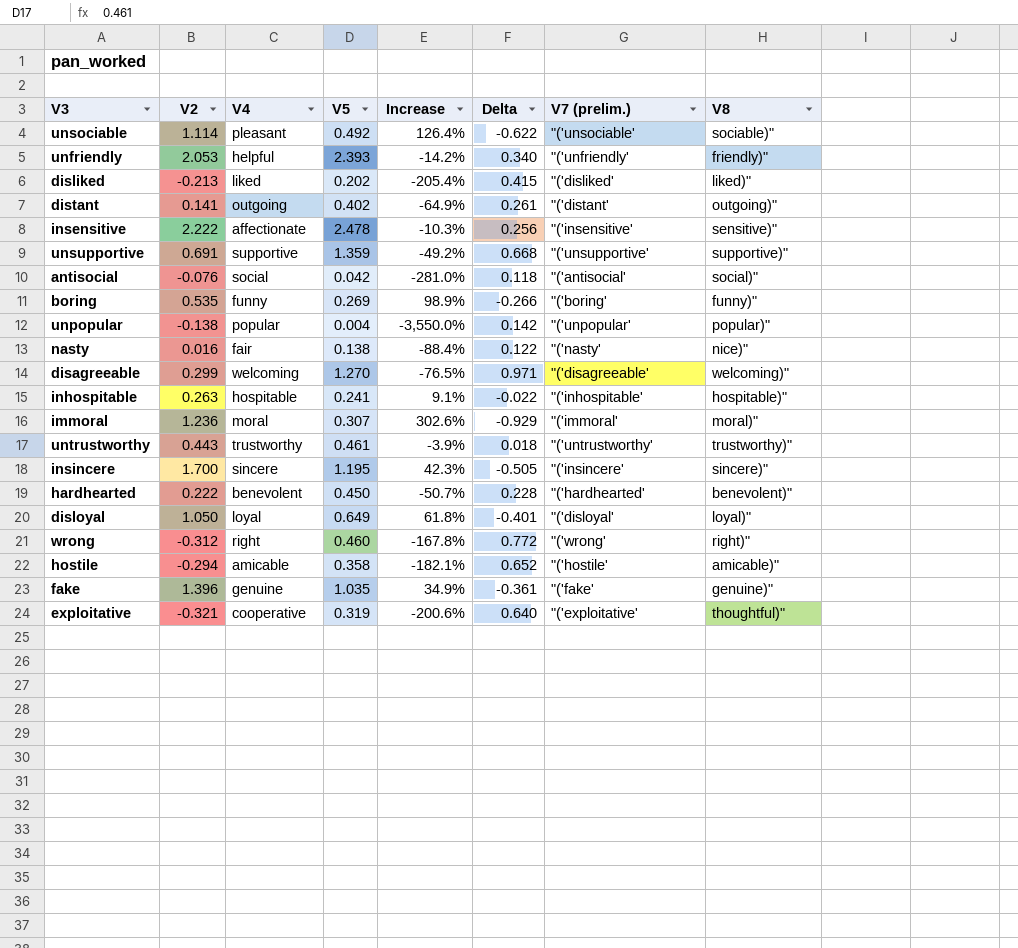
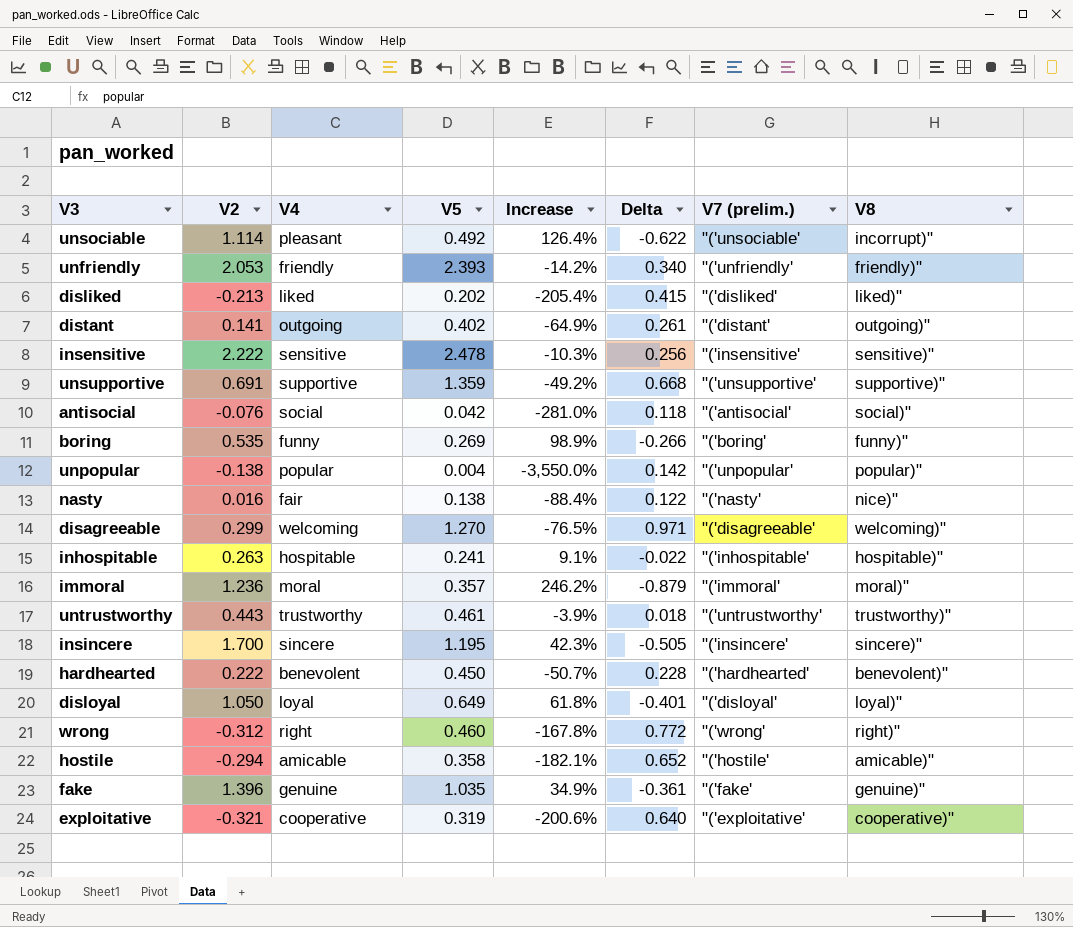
unsociable | V8: sociable)" -> incorrupt)"
unfriendly | V4: helpful -> friendly
insensitive | V4: affectionate -> sensitive
immoral | V5: 0.307 -> 0.357
immoral | Increase: 302.6% -> 246.2%
immoral | Delta: -0.929 -> -0.879
exploitative | V8: thoughtful)" -> cooperative)"

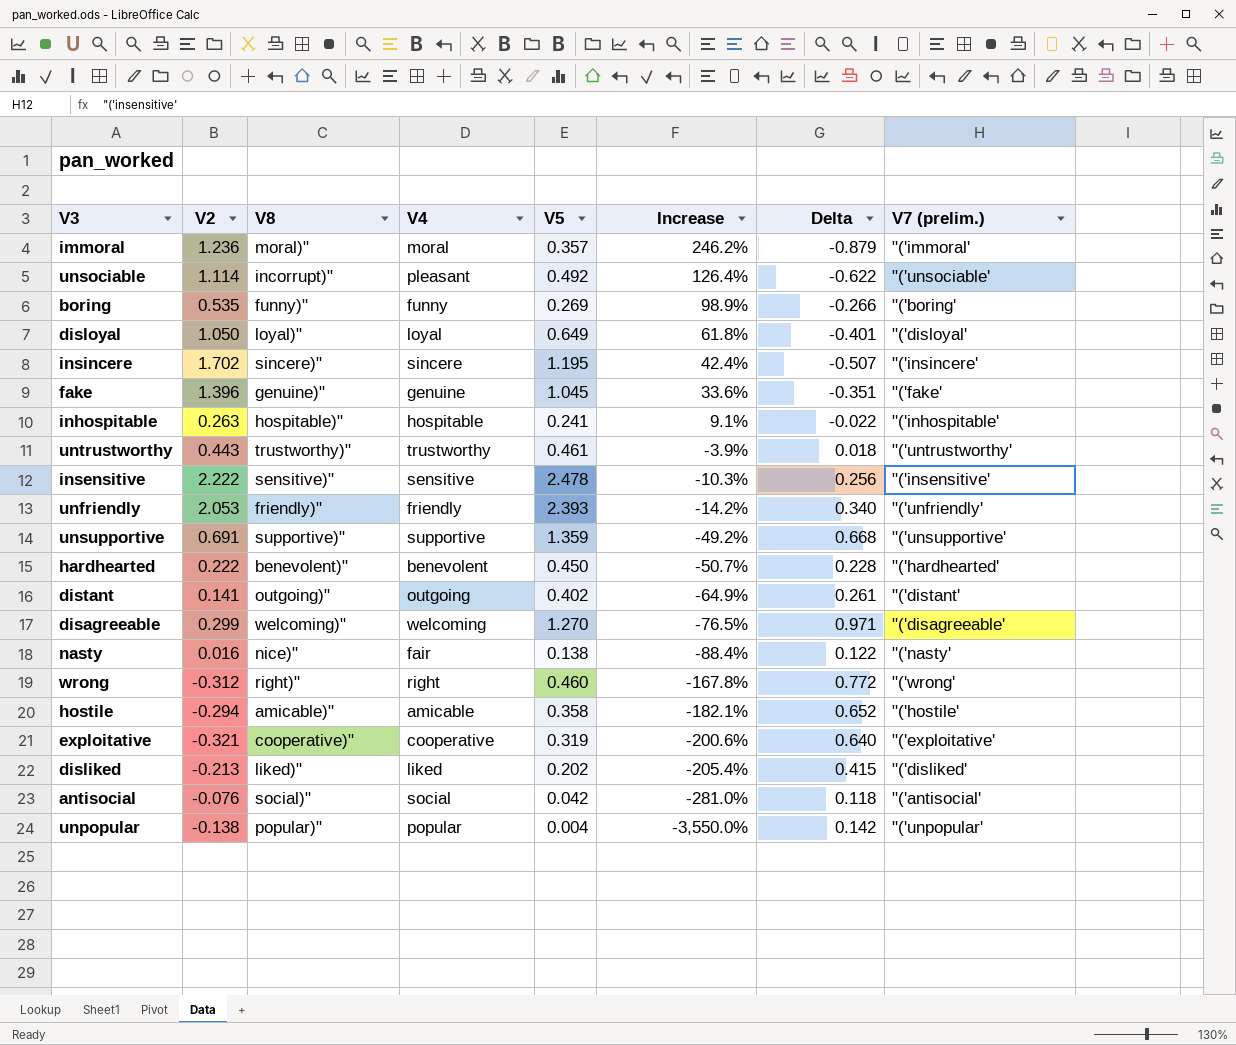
row order: none -> Increase descending
column V8 | position: 8 -> 3
insincere | V2: 1.700 -> 1.702
insincere | Increase: 42.3% -> 42.4%
insincere | Delta: -0.505 -> -0.507
fake | V5: 1.035 -> 1.045
fake | Increase: 34.9% -> 33.6%
fake | Delta: -0.361 -> -0.351

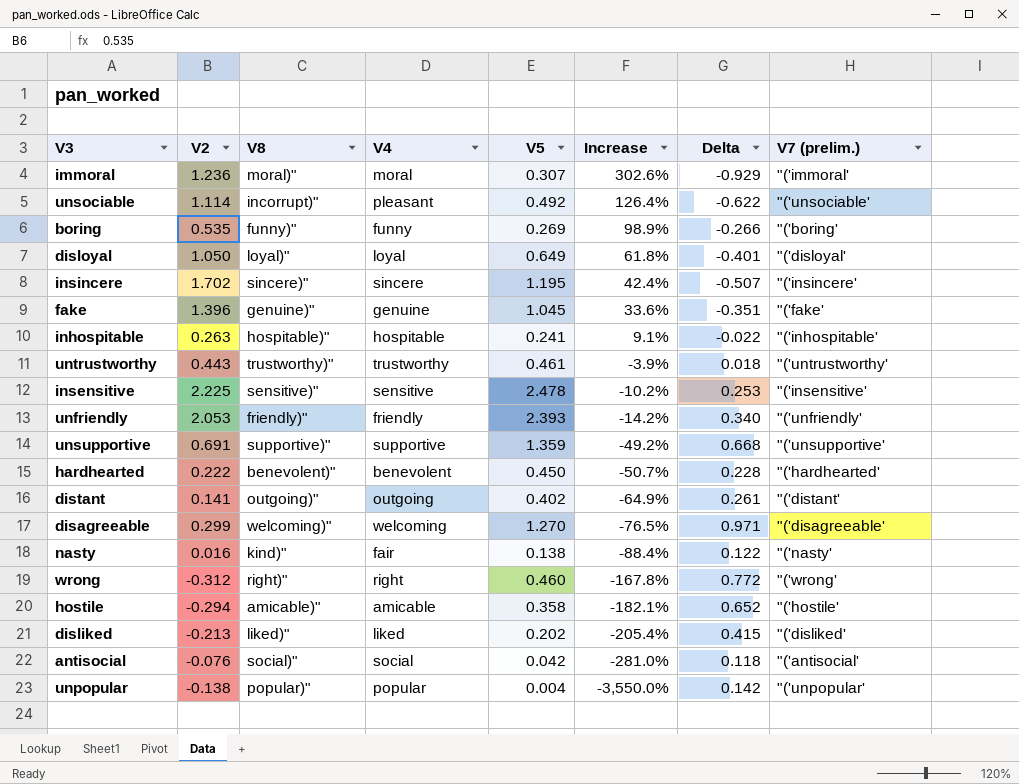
row exploitative: -0.321 | cooperative)" | cooperative | 0.319 | -200.6% | 0.640 | "('exploitative' -> none
immoral | V5: 0.357 -> 0.307
immoral | Increase: 246.2% -> 302.6%
immoral | Delta: -0.879 -> -0.929
insensitive | V2: 2.222 -> 2.225
insensitive | Increase: -10.3% -> -10.2%
insensitive | Delta: 0.256 -> 0.253
nasty | V8: nice)" -> kind)"

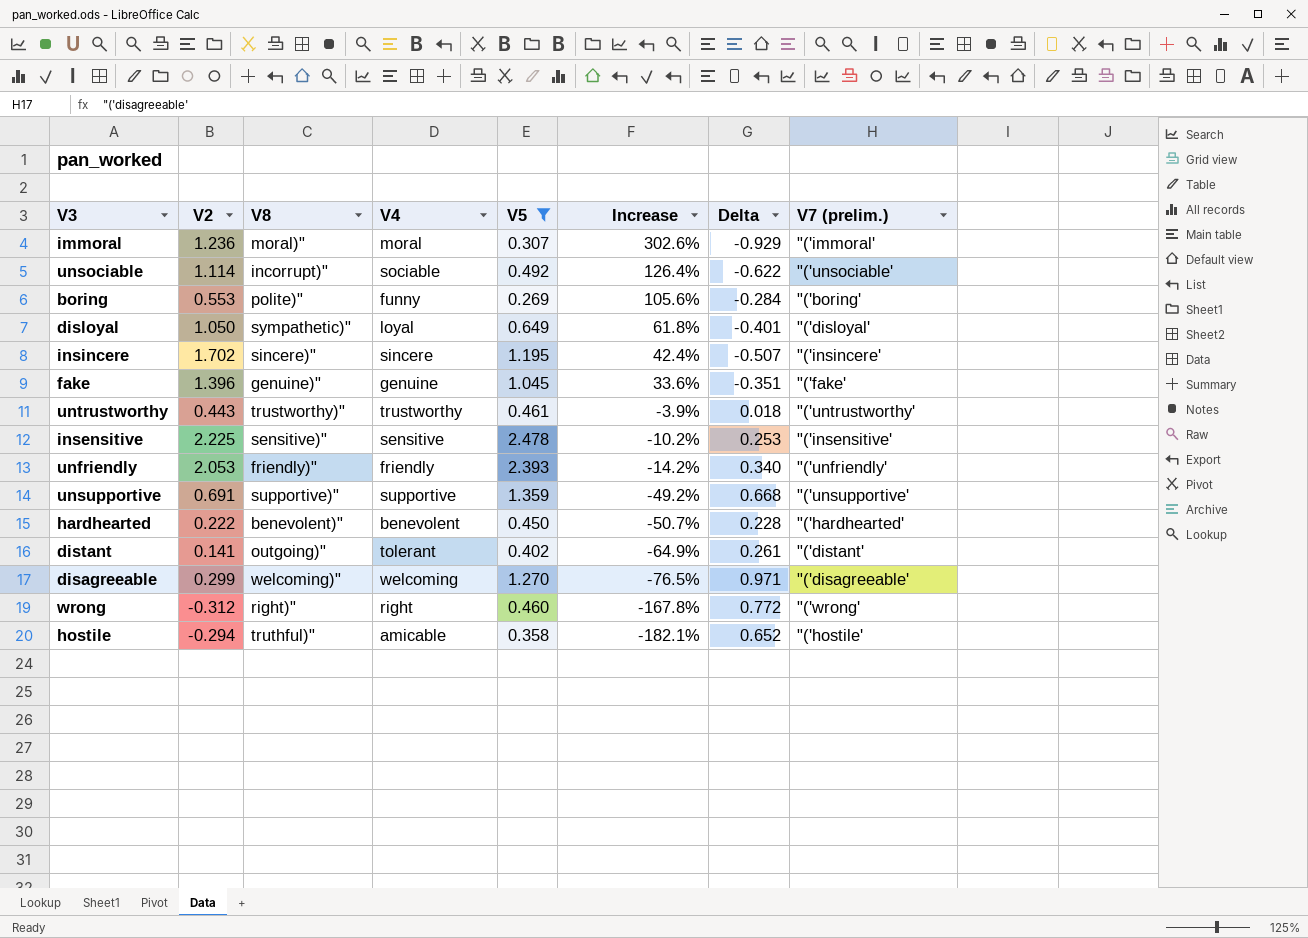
filter: none -> V5 >= 0.269
unsociable | V4: pleasant -> sociable
boring | V2: 0.535 -> 0.553
boring | V8: funny)" -> polite)"
boring | Increase: 98.9% -> 105.6%
boring | Delta: -0.266 -> -0.284
disloyal | V8: loyal)" -> sympathetic)"
distant | V4: outgoing -> tolerant
hostile | V8: amicable)" -> truthful)"

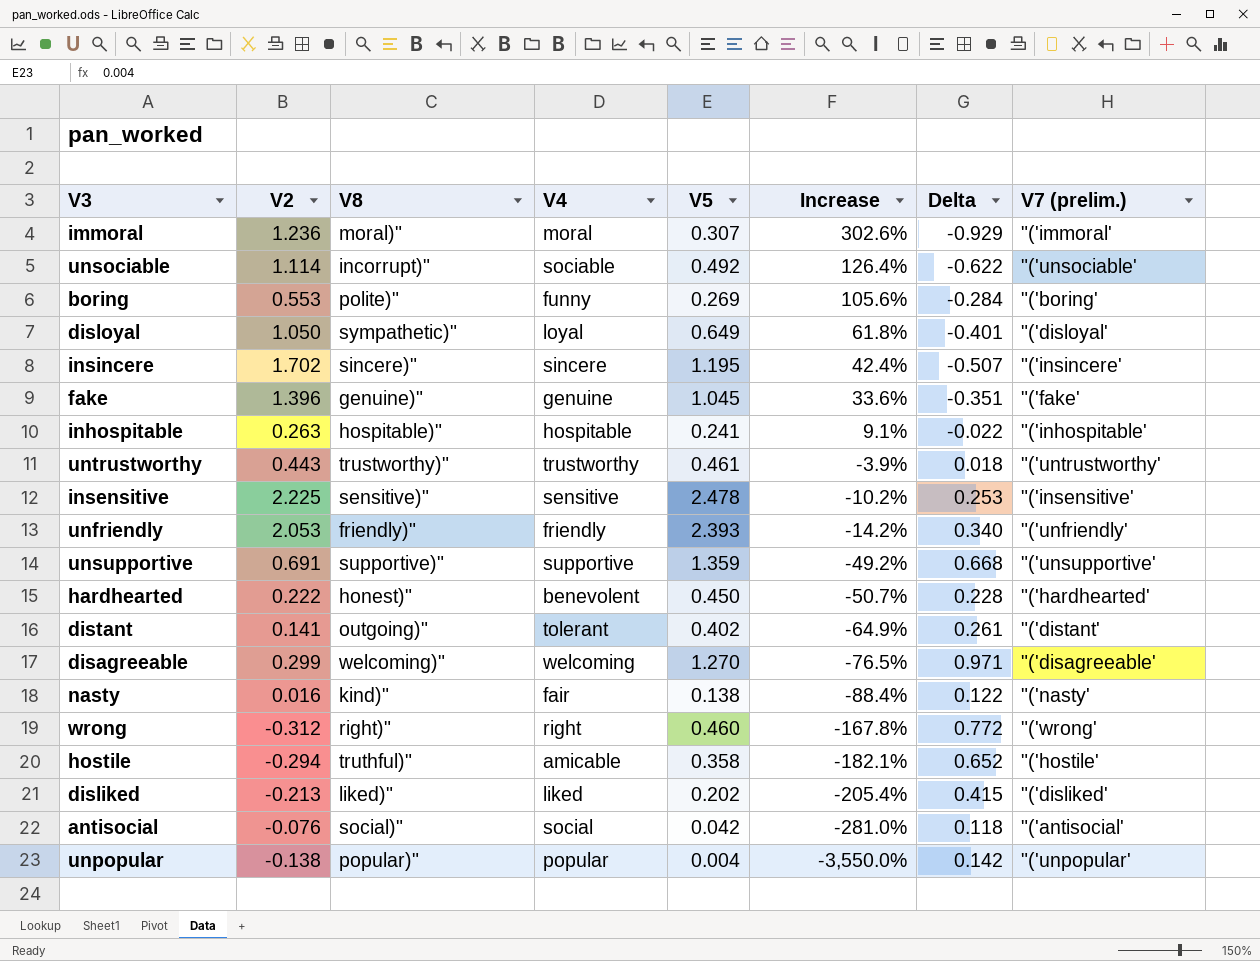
filter: V5 >= 0.269 -> none
hardhearted | V8: benevolent)" -> honest)"

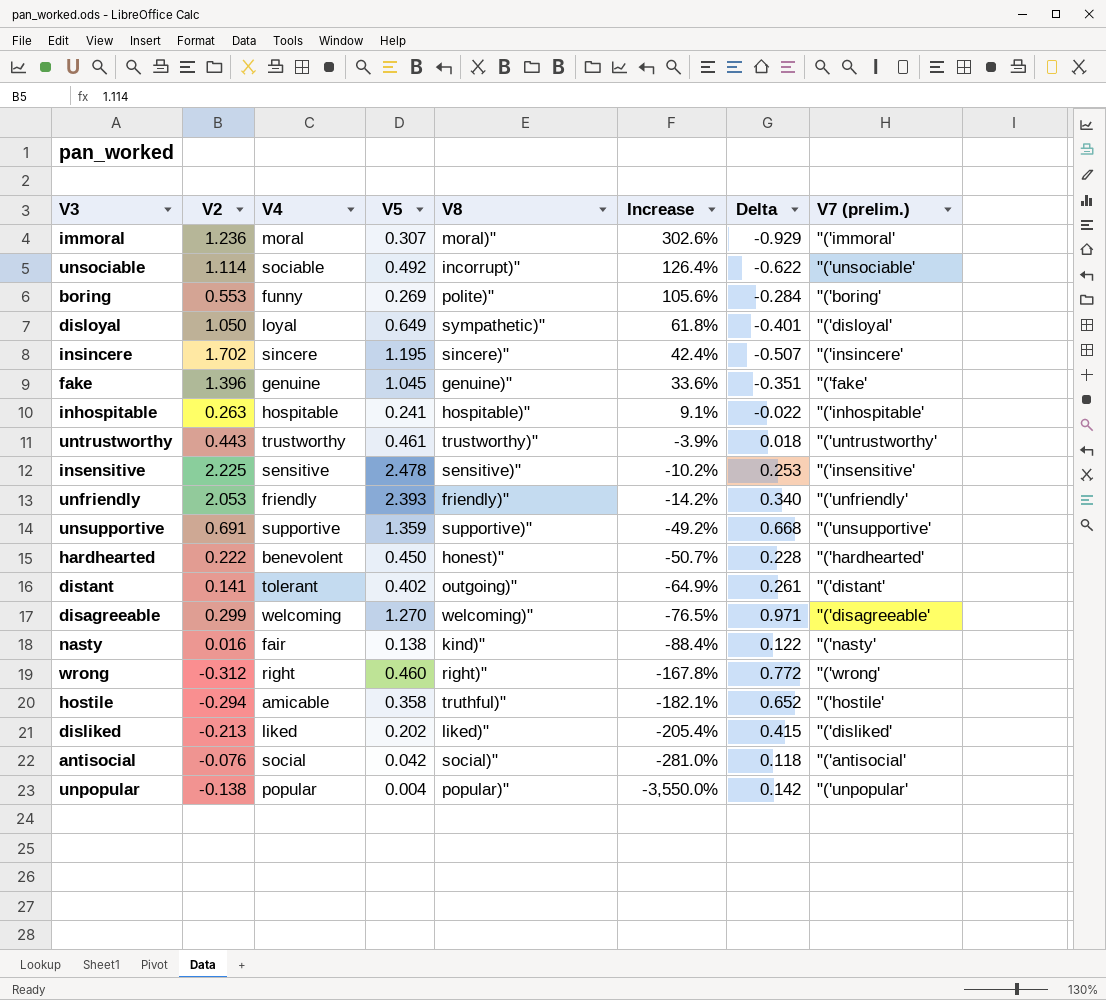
column V8 | position: 3 -> 5

